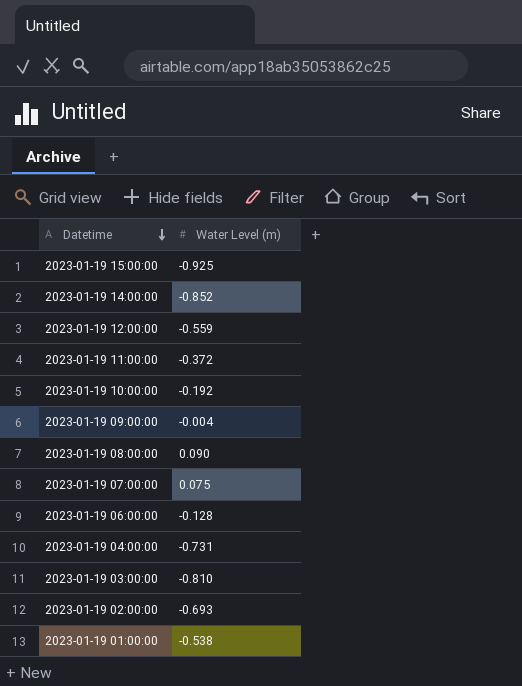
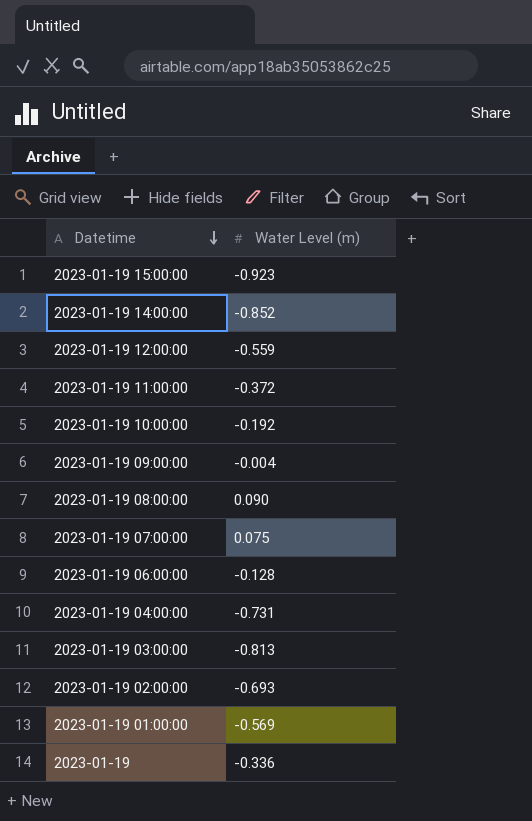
2023-01-19 15:00:00 | Water Level (m): -0.925 -> -0.923
2023-01-19 03:00:00 | Water Level (m): -0.810 -> -0.813
2023-01-19 01:00:00 | Water Level (m): -0.538 -> -0.569
row 2023-01-19: none -> -0.336

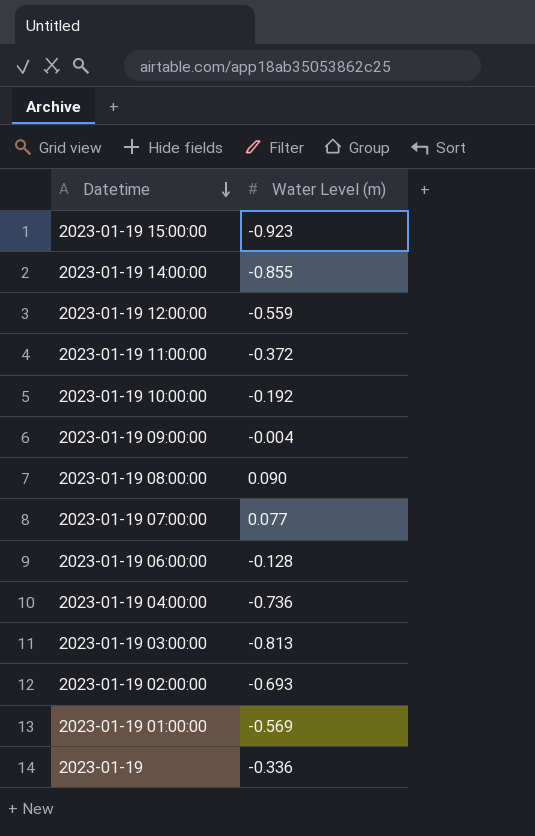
2023-01-19 14:00:00 | Water Level (m): -0.852 -> -0.855
2023-01-19 07:00:00 | Water Level (m): 0.075 -> 0.077
2023-01-19 04:00:00 | Water Level (m): -0.731 -> -0.736

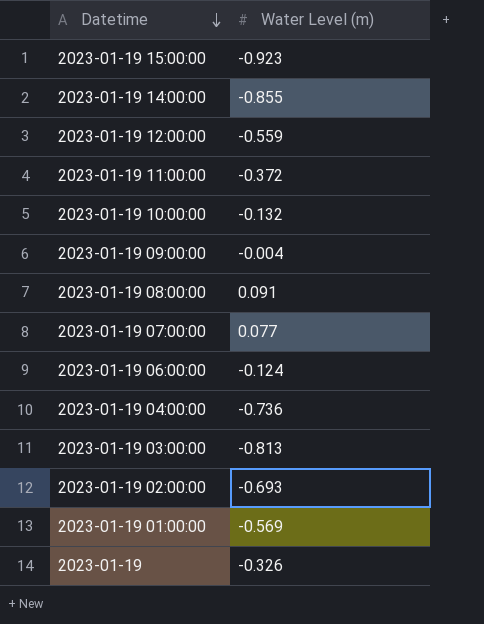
2023-01-19 10:00:00 | Water Level (m): -0.192 -> -0.132
2023-01-19 08:00:00 | Water Level (m): 0.090 -> 0.091
2023-01-19 06:00:00 | Water Level (m): -0.128 -> -0.124
2023-01-19 | Water Level (m): -0.336 -> -0.326

